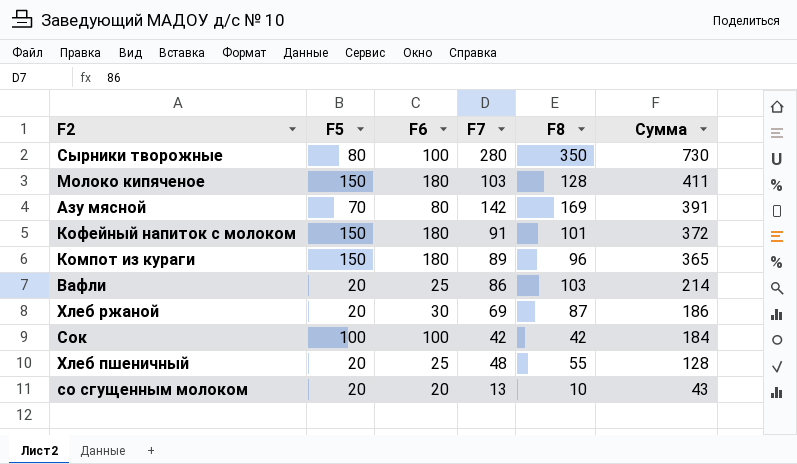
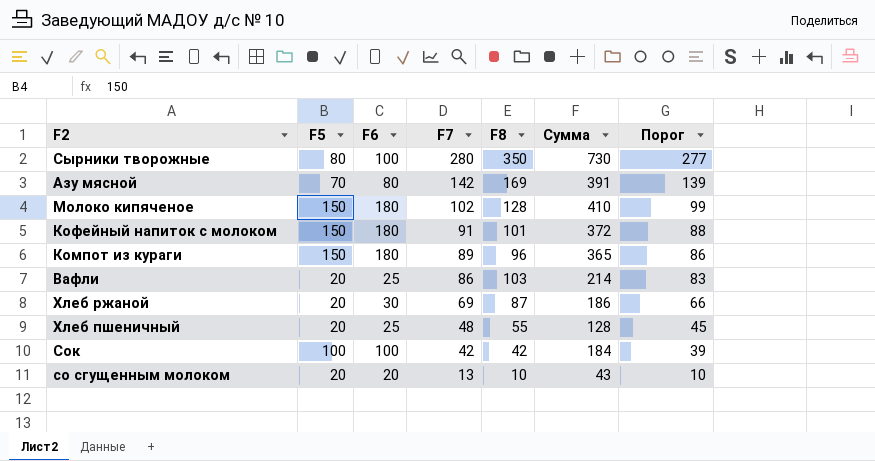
row order: Сумма descending -> F7 descending
column Порог | formula: none -> [F7] - 3
Молоко кипяченое | F7: 103 -> 102
Молоко кипяченое | Сумма: 411 -> 410

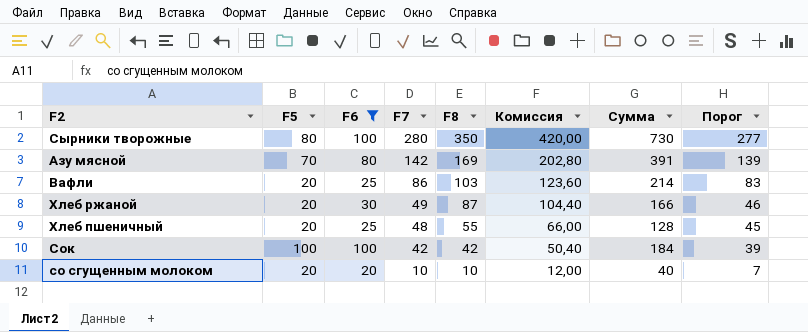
filter: none -> F6 != 180
column Комиссия | formula: none -> [F8] * 1,2
Хлеб ржаной | F7: 69 -> 49
Хлеб ржаной | Сумма: 186 -> 166
Хлеб ржаной | Порог: 66 -> 46
со сгущенным молоком | F7: 13 -> 10
со сгущенным молоком | Сумма: 43 -> 40
со сгущенным молоком | Порог: 10 -> 7

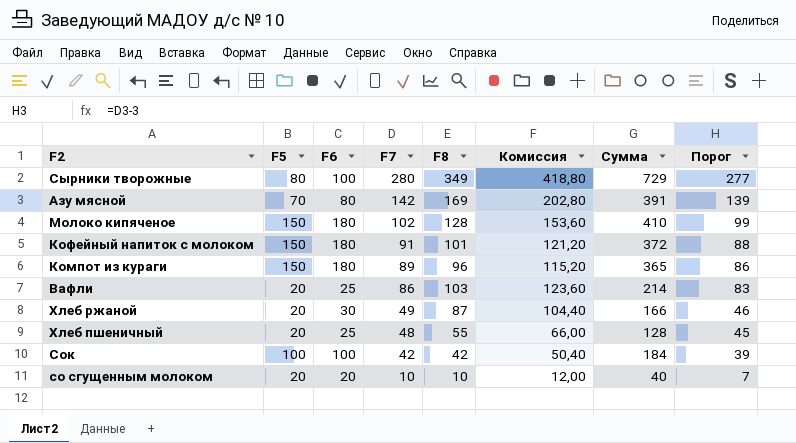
filter: F6 != 180 -> none
Сырники творожные | F8: 350 -> 349
Сырники творожные | Комиссия: 420,00 -> 418,80
Сырники творожные | Сумма: 730 -> 729

